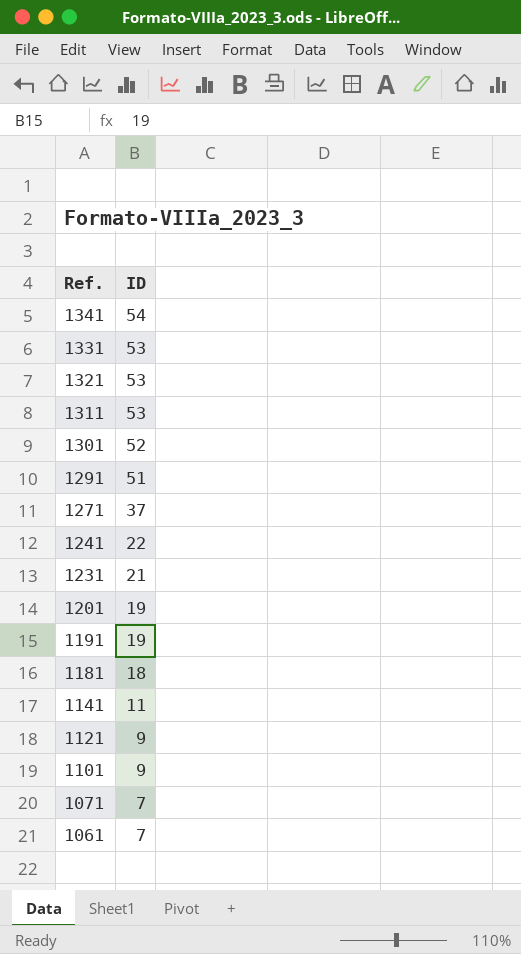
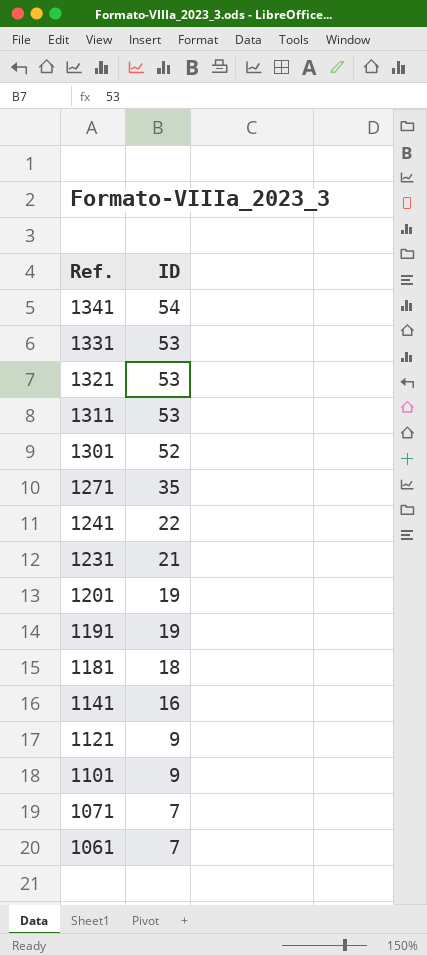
row 1291: 51 -> none
1271 | ID: 37 -> 35
1141 | ID: 11 -> 16

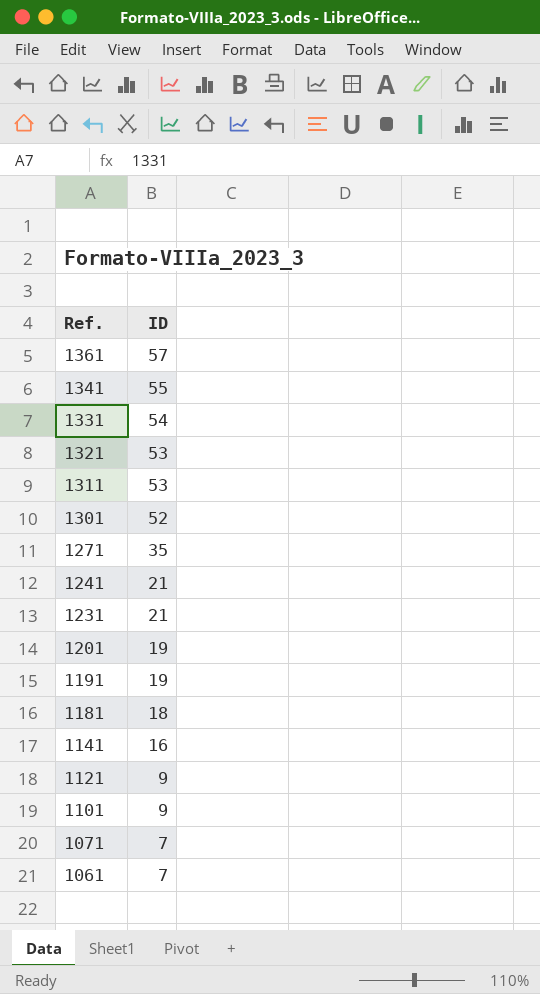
row 1361: none -> 57
1341 | ID: 54 -> 55
1331 | ID: 53 -> 54
1241 | ID: 22 -> 21

